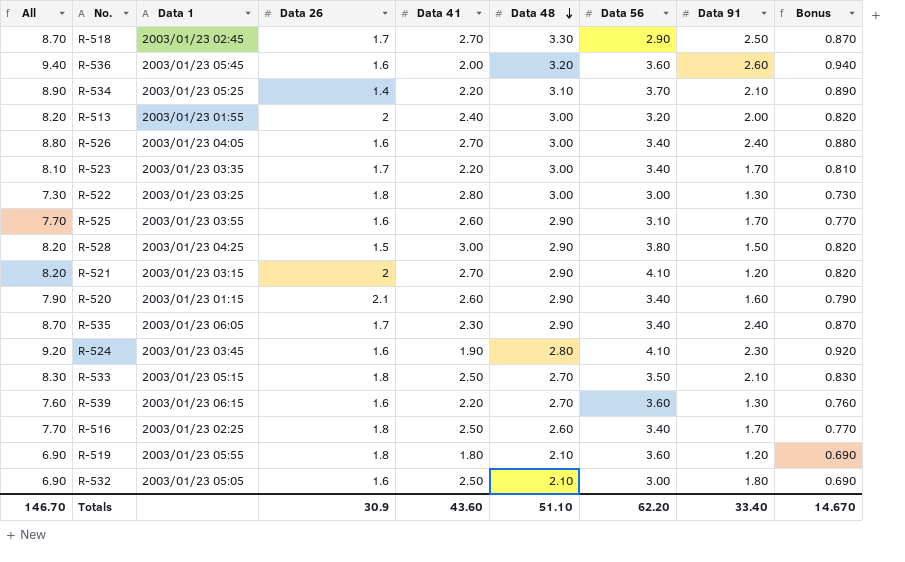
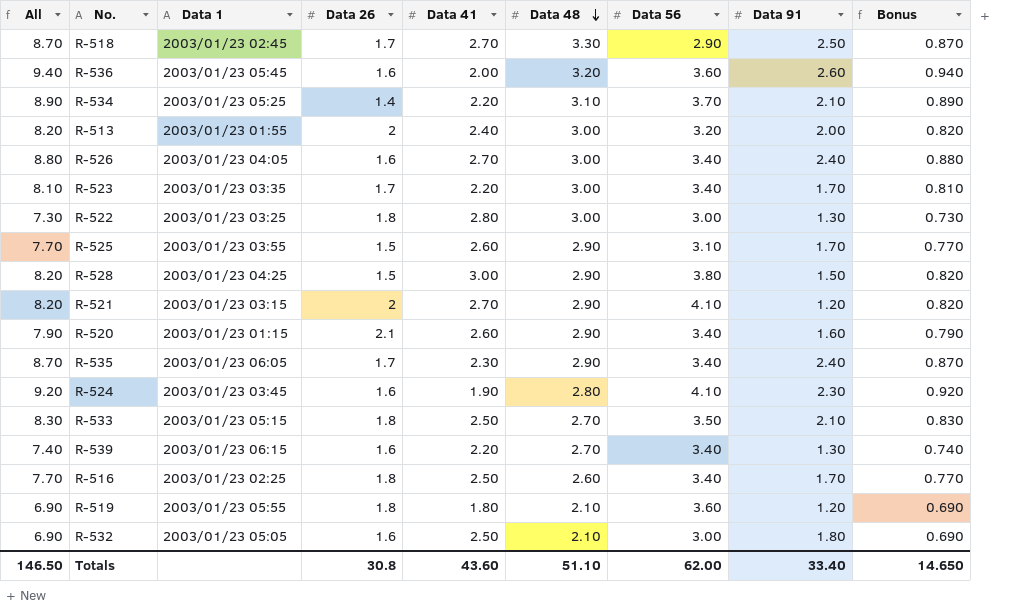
R-525 | Data 26: 1.6 -> 1.5
R-539 | All: 7.60 -> 7.40
R-539 | Data 56: 3.60 -> 3.40
R-539 | Bonus: 0.760 -> 0.740
Totals | All: 146.70 -> 146.50
Totals | Data 26: 30.9 -> 30.8
Totals | Data 56: 62.20 -> 62.00
Totals | Bonus: 14.670 -> 14.650

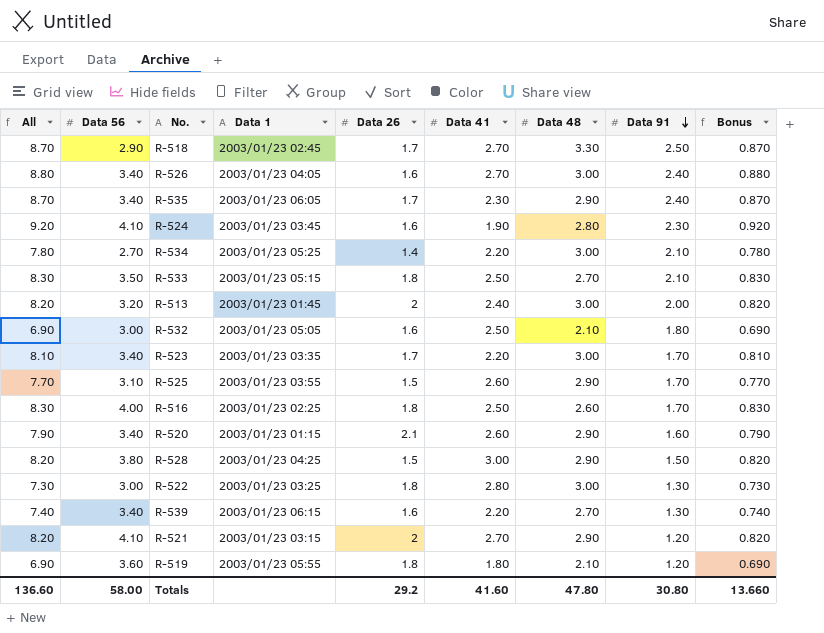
row order: Data 48 descending -> Data 91 descending
column Data 56 | position: 7 -> 2
row R-536: 9.40 | 2003/01/23 05:45 | 1.6 | 2.00 | 3.20 | 3.60 | 2.60 | 0.940 -> none
R-534 | All: 8.90 -> 7.80
R-534 | Data 56: 3.70 -> 2.70
R-534 | Data 48: 3.10 -> 3.00
R-534 | Bonus: 0.890 -> 0.780
R-513 | Data 1: 2003/01/23 01:55 -> 2003/01/23 01:45
R-516 | All: 7.70 -> 8.30
R-516 | Data 56: 3.40 -> 4.00
R-516 | Bonus: 0.770 -> 0.830
Totals | All: 146.50 -> 136.60
Totals | Data 56: 62.00 -> 58.00
Totals | Data 26: 30.8 -> 29.2
Totals | Data 41: 43.60 -> 41.60
Totals | Data 48: 51.10 -> 47.80
Totals | Data 91: 33.40 -> 30.80
Totals | Bonus: 14.650 -> 13.660

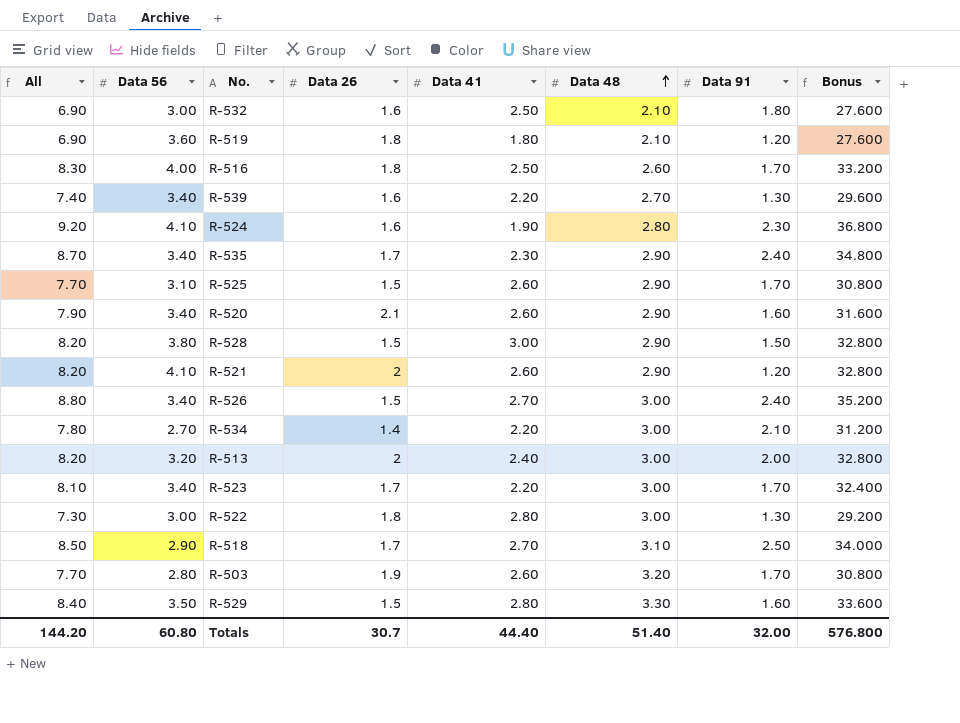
row order: Data 91 descending -> Data 48 ascending
column Data 1 | position: 4 -> none
column Bonus | formula: [All] * 0.1 -> [All] * 4
row R-533: 8.30 | 3.50 | 2003/01/23 05:15 | 1.8 | 2.50 | 2.70 | 2.10 | 0.830 -> none
R-521 | Data 41: 2.70 -> 2.60
R-526 | Data 26: 1.6 -> 1.5
R-518 | All: 8.70 -> 8.50
R-518 | Data 48: 3.30 -> 3.10
row R-503: none -> 7.70 | 2.80 | 1.9 | 2.60 | 3.20 | 1.70 | 30.800
row R-529: none -> 8.40 | 3.50 | 1.5 | 2.80 | 3.30 | 1.60 | 33.600
Totals | All: 136.60 -> 144.20
Totals | Data 56: 58.00 -> 60.80
Totals | Data 26: 29.2 -> 30.7
Totals | Data 41: 41.60 -> 44.40
Totals | Data 48: 47.80 -> 51.40
Totals | Data 91: 30.80 -> 32.00
Totals | Bonus: 13.660 -> 576.800

